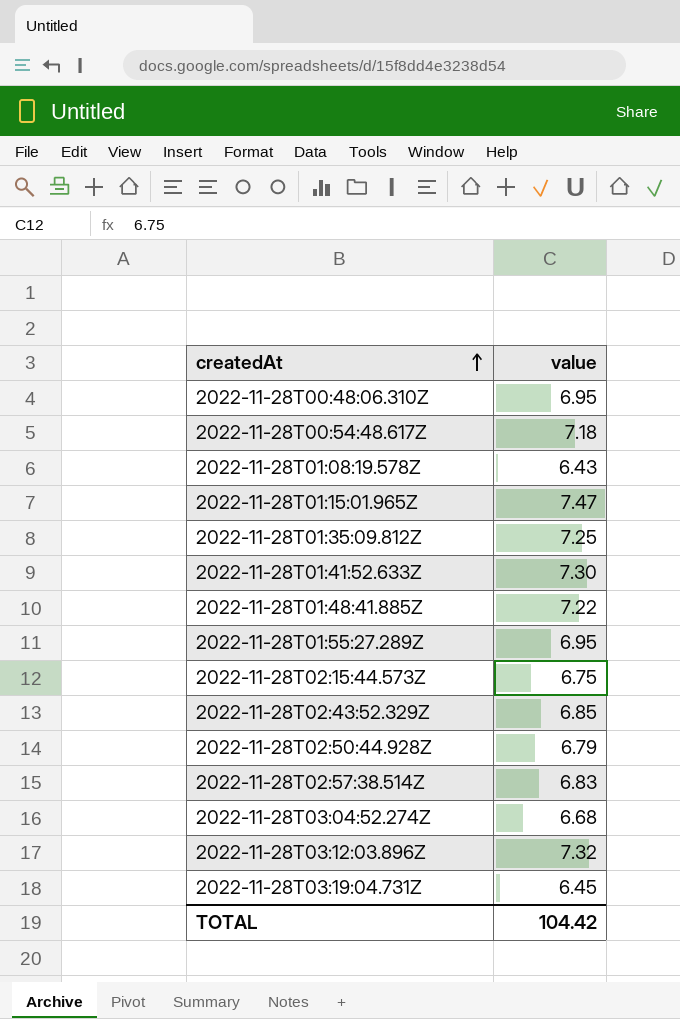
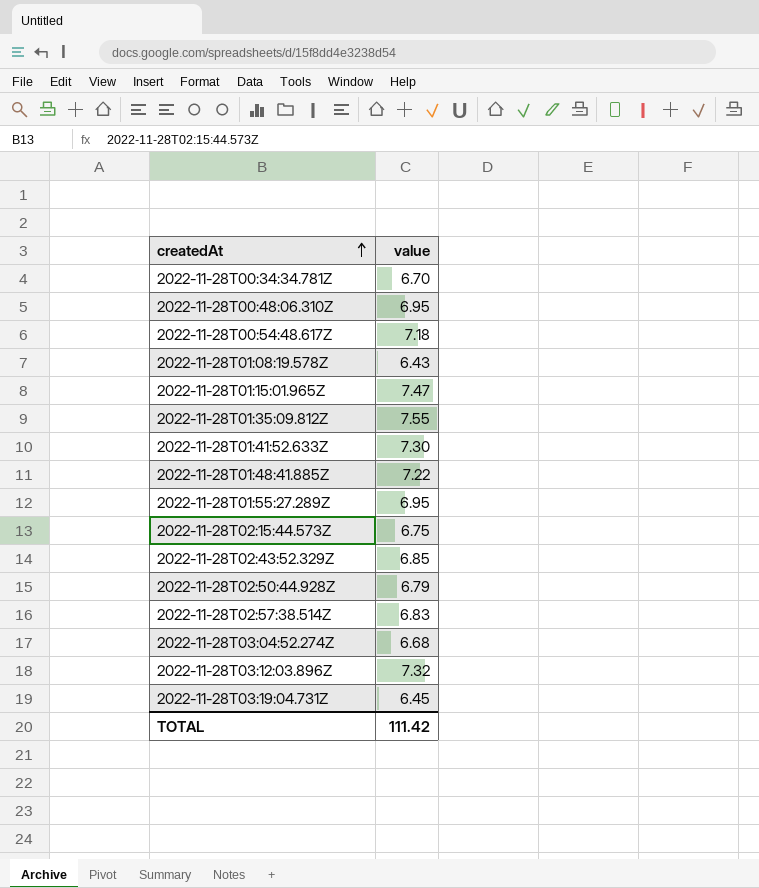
row 2022-11-28T00:34:34.781Z: none -> 6.70
2022-11-28T01:35:09.812Z | value: 7.25 -> 7.55
TOTAL | value: 104.42 -> 111.42

